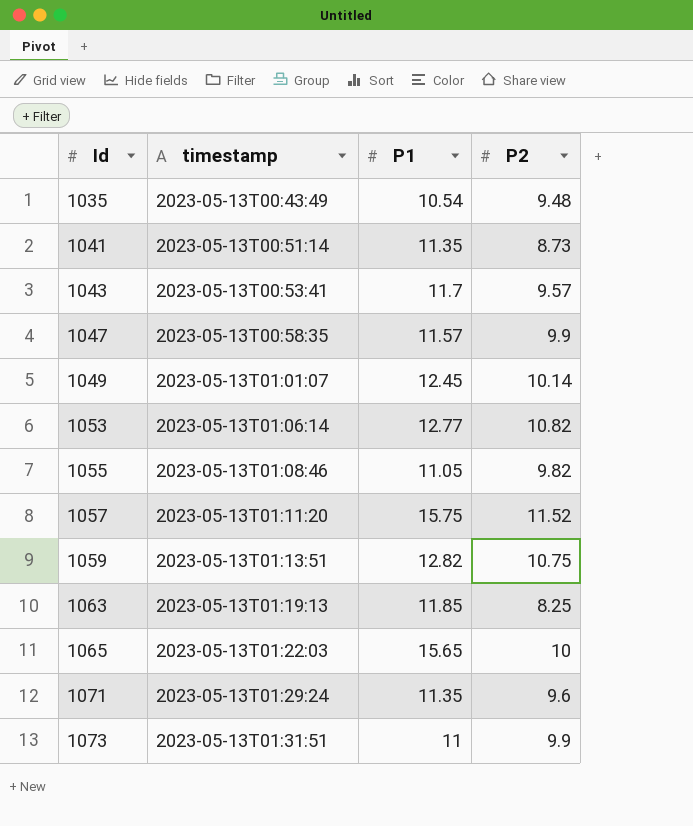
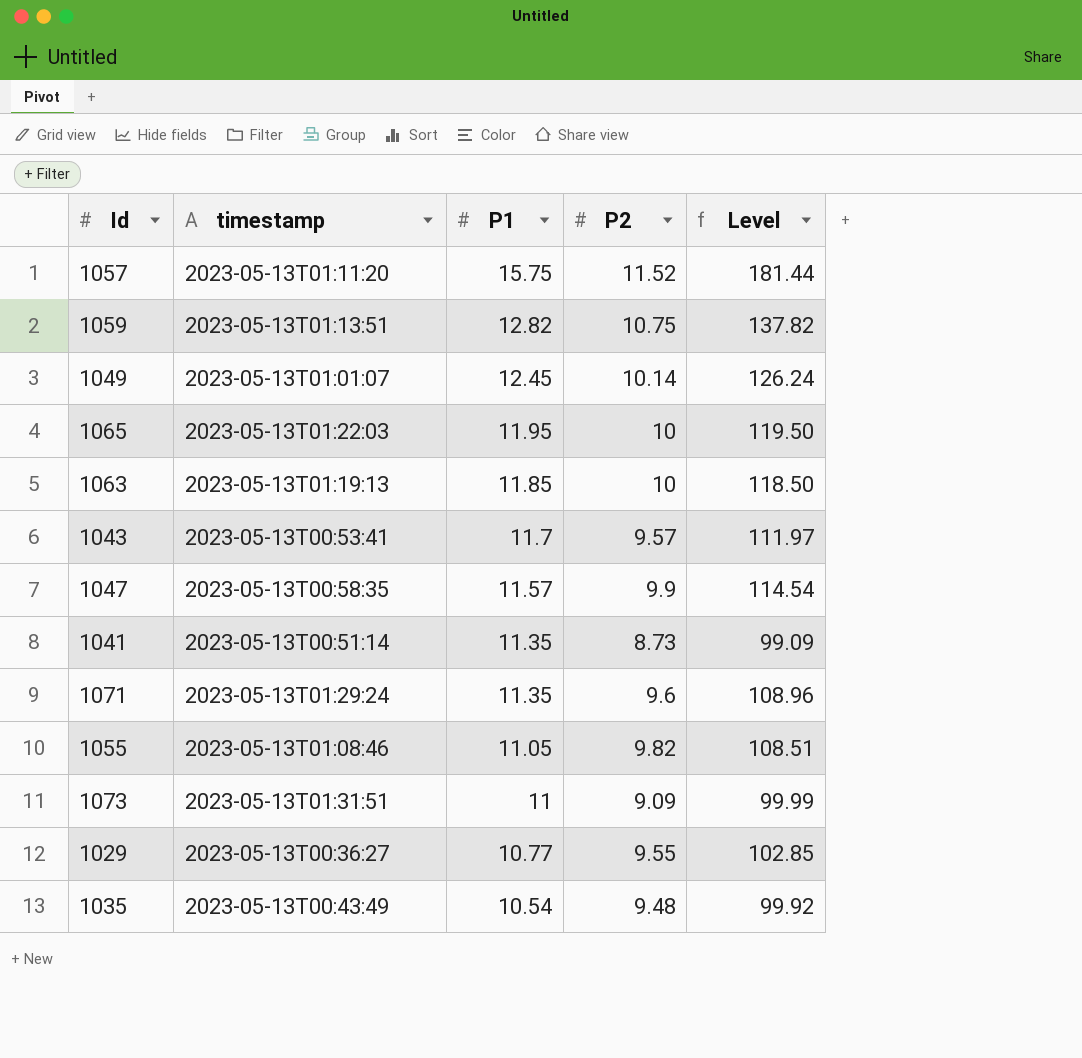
row order: Id ascending -> P1 descending
column Level | formula: none -> [P1] * [P2]
row 1053: 2023-05-13T01:06:14 | 12.77 | 10.82 -> none
1065 | P1: 15.65 -> 11.95
1063 | P2: 8.25 -> 10
1073 | P2: 9.9 -> 9.09
row 1029: none -> 2023-05-13T00:36:27 | 10.77 | 9.55 | 102.85

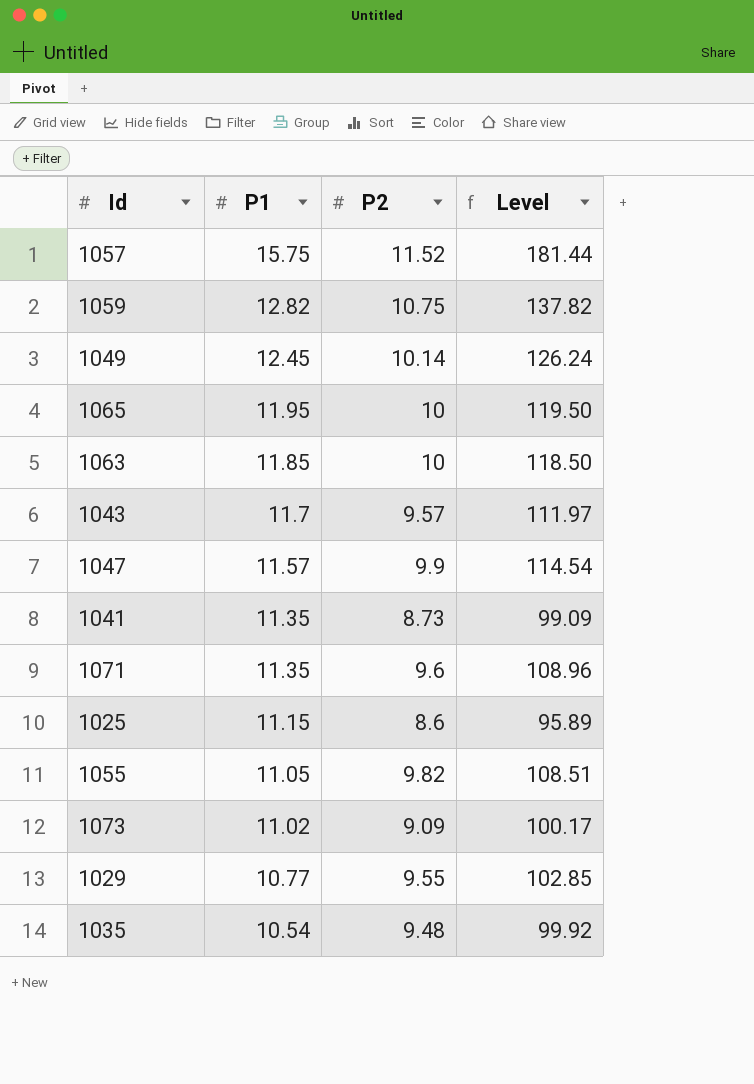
column timestamp | position: 2 -> none
row 1025: none -> 11.15 | 8.6 | 95.89
1073 | P1: 11 -> 11.02
1073 | Level: 99.99 -> 100.17

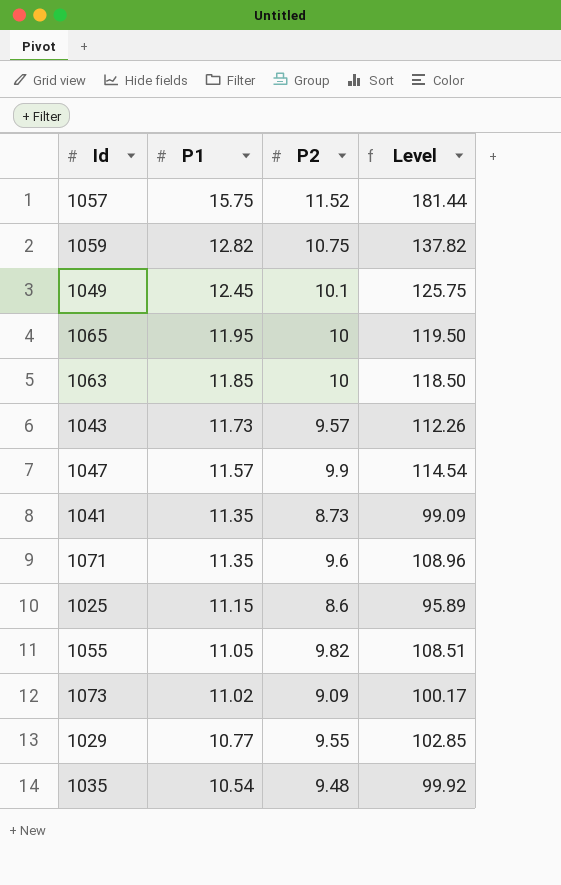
1049 | P2: 10.14 -> 10.1
1049 | Level: 126.24 -> 125.75
1043 | P1: 11.7 -> 11.73
1043 | Level: 111.97 -> 112.26

